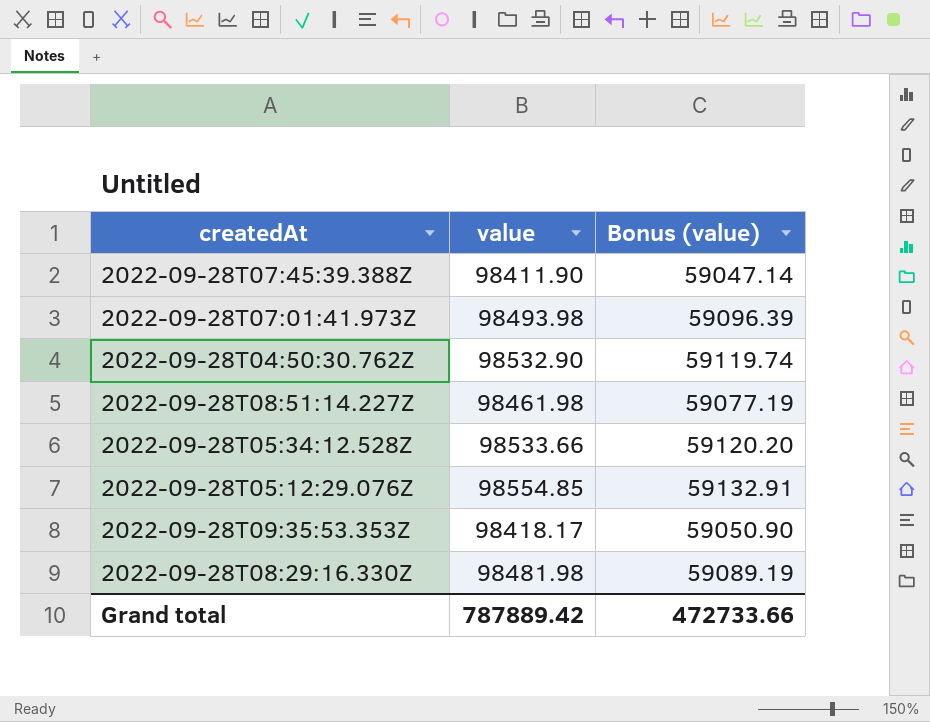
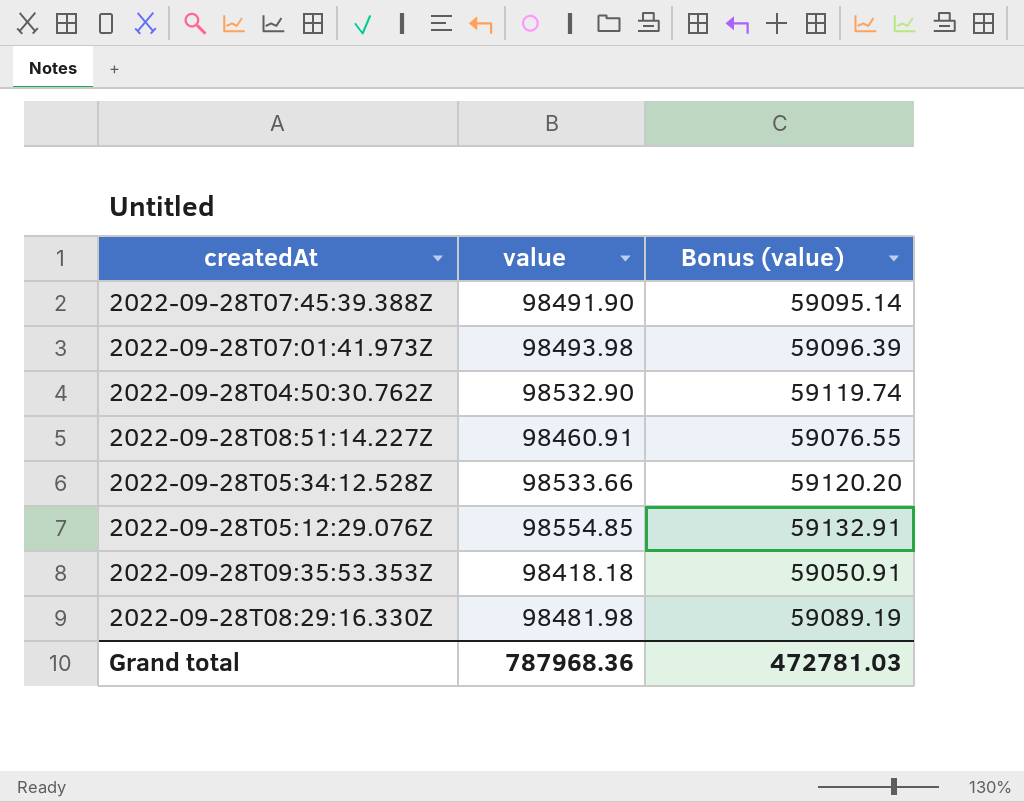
2022-09-28T07:45:39.388Z | value: 98411.90 -> 98491.90
2022-09-28T07:45:39.388Z | Bonus (value): 59047.14 -> 59095.14
2022-09-28T08:51:14.227Z | value: 98461.98 -> 98460.91
2022-09-28T08:51:14.227Z | Bonus (value): 59077.19 -> 59076.55
2022-09-28T09:35:53.353Z | value: 98418.17 -> 98418.18
2022-09-28T09:35:53.353Z | Bonus (value): 59050.90 -> 59050.91
Grand total | value: 787889.42 -> 787968.36
Grand total | Bonus (value): 472733.66 -> 472781.03

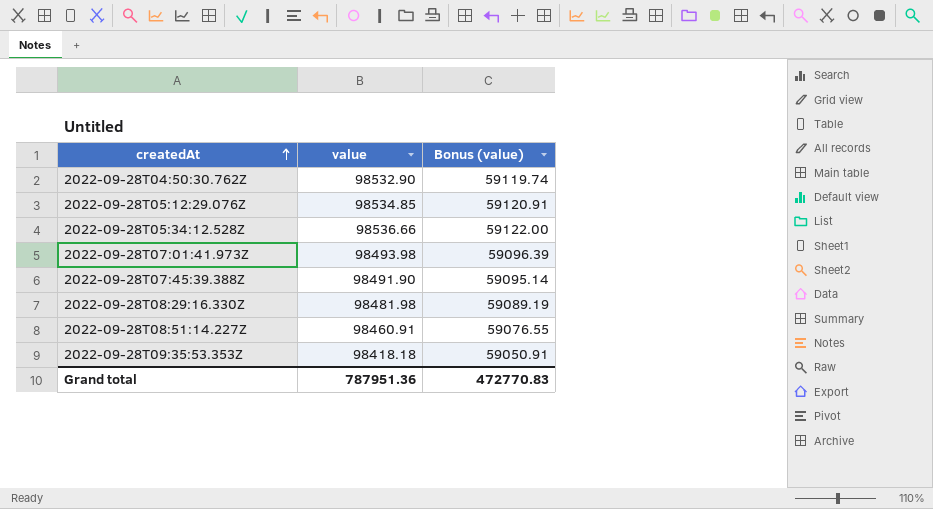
row order: none -> createdAt ascending
2022-09-28T05:12:29.076Z | value: 98554.85 -> 98534.85
2022-09-28T05:12:29.076Z | Bonus (value): 59132.91 -> 59120.91
2022-09-28T05:34:12.528Z | value: 98533.66 -> 98536.66
2022-09-28T05:34:12.528Z | Bonus (value): 59120.20 -> 59122.00
Grand total | value: 787968.36 -> 787951.36
Grand total | Bonus (value): 472781.03 -> 472770.83

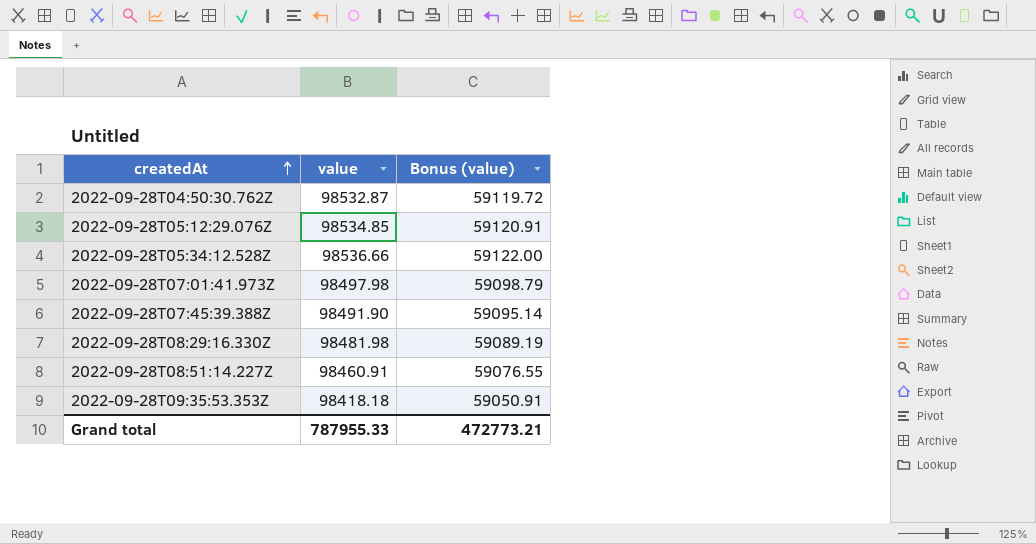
2022-09-28T04:50:30.762Z | value: 98532.90 -> 98532.87
2022-09-28T04:50:30.762Z | Bonus (value): 59119.74 -> 59119.72
2022-09-28T07:01:41.973Z | value: 98493.98 -> 98497.98
2022-09-28T07:01:41.973Z | Bonus (value): 59096.39 -> 59098.79
Grand total | value: 787951.36 -> 787955.33
Grand total | Bonus (value): 472770.83 -> 472773.21

